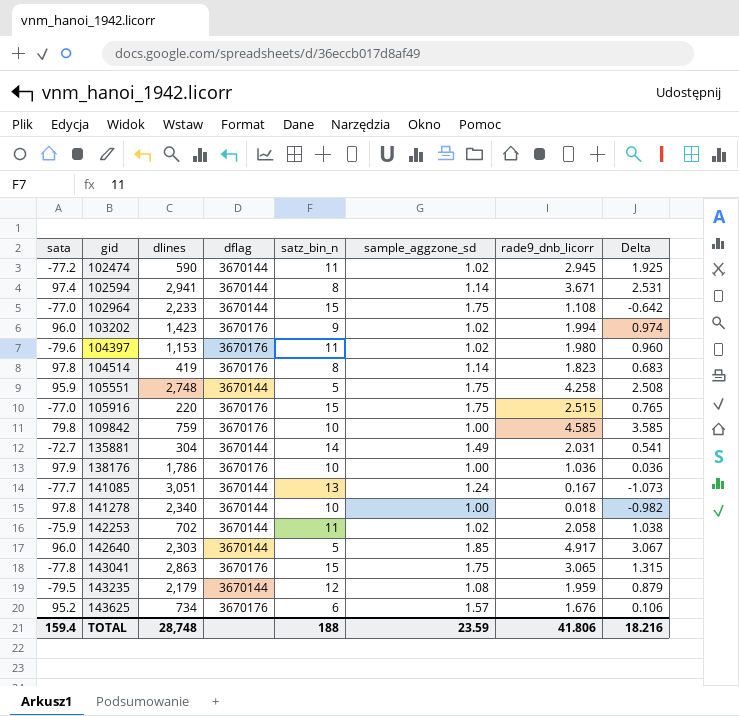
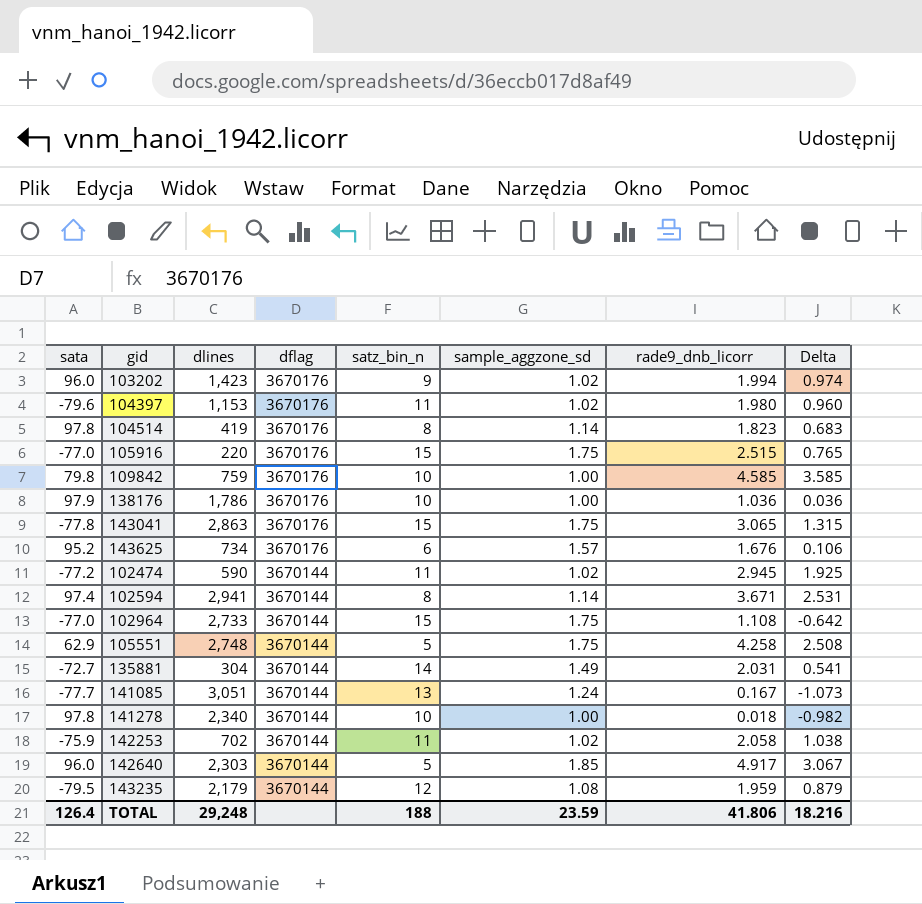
row order: gid ascending -> dflag descending
102964 | dlines: 2,233 -> 2,733
105551 | sata: 95.9 -> 62.9
TOTAL | sata: 159.4 -> 126.4
TOTAL | dlines: 28,748 -> 29,248

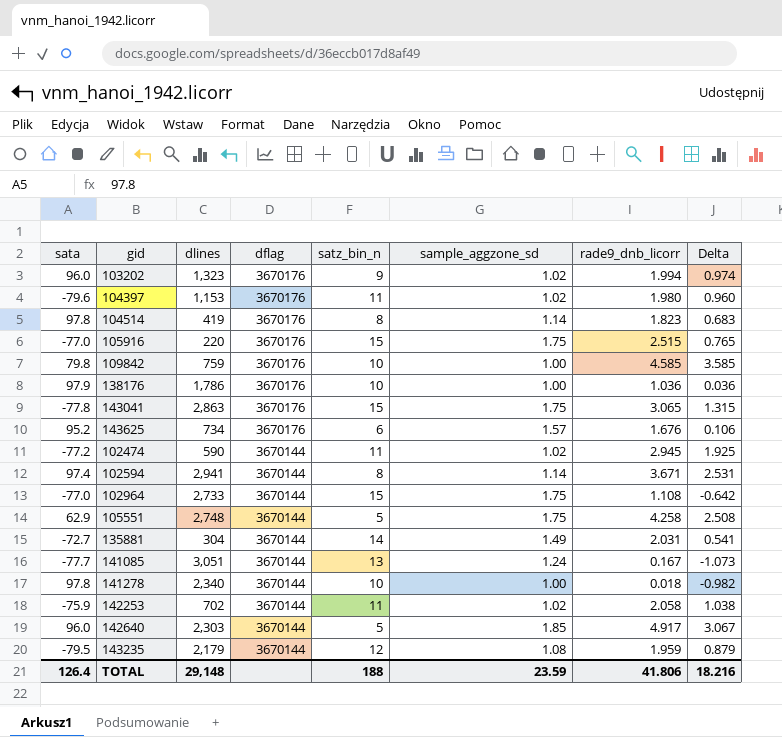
103202 | dlines: 1,423 -> 1,323
TOTAL | dlines: 29,248 -> 29,148

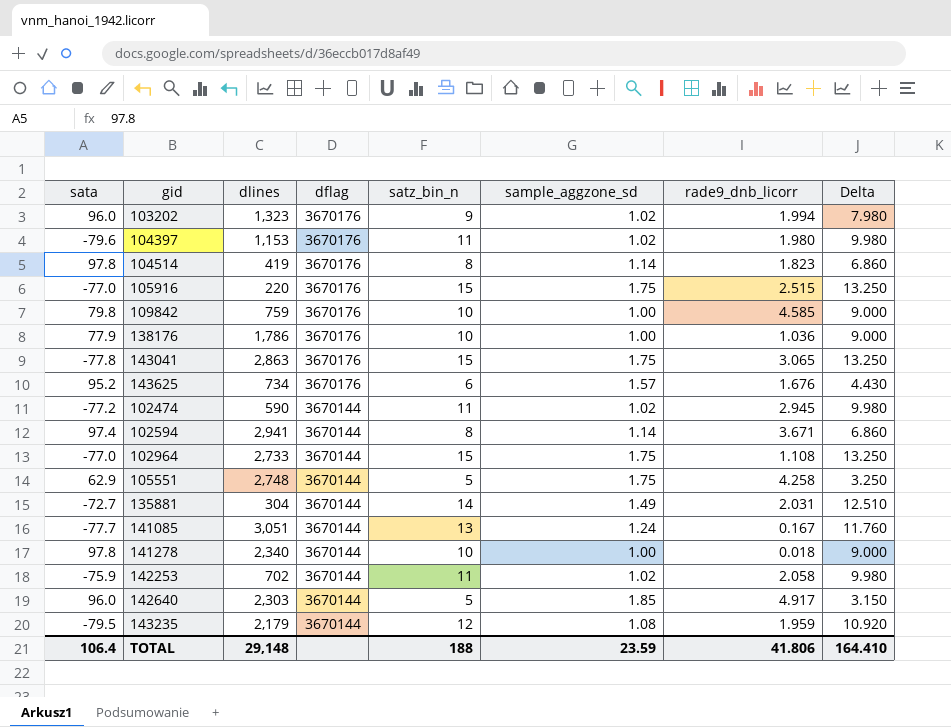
column Delta | formula: [rade9_dnb_licorr] - [sample_aggzone_sd] -> [satz_bin_n] - [sample_aggzone_sd]
138176 | sata: 97.9 -> 77.9
TOTAL | sata: 126.4 -> 106.4
TOTAL | Delta: 18.216 -> 164.410

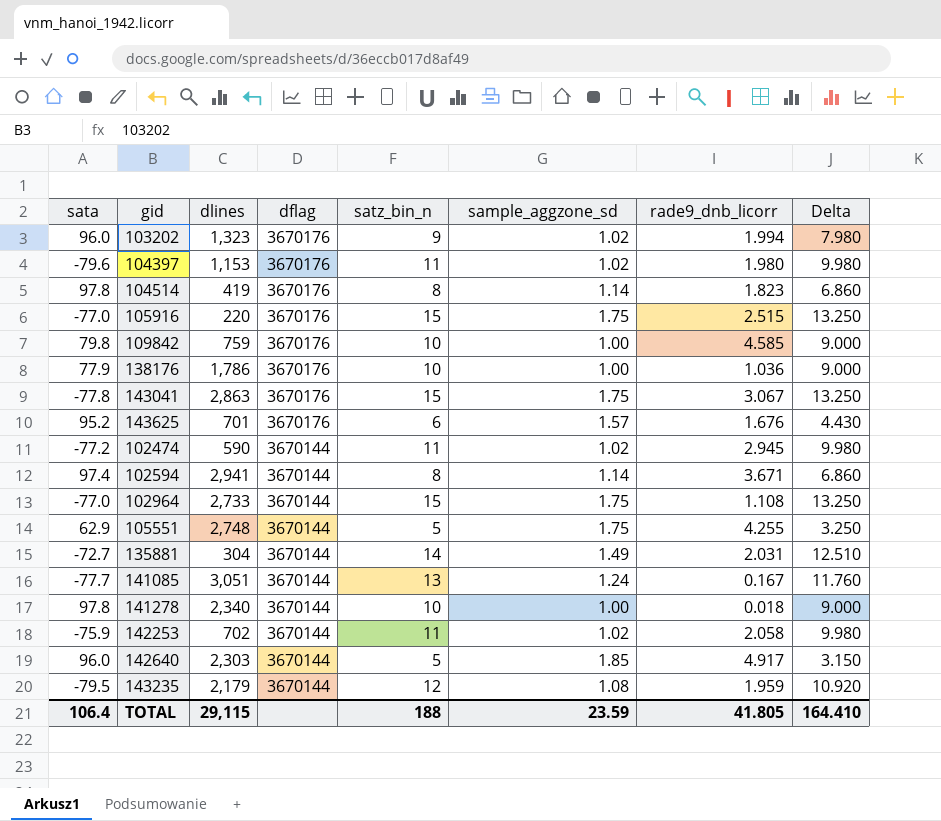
143041 | rade9_dnb_licorr: 3.065 -> 3.067
143625 | dlines: 734 -> 701
105551 | rade9_dnb_licorr: 4.258 -> 4.255
TOTAL | dlines: 29,148 -> 29,115
TOTAL | rade9_dnb_licorr: 41.806 -> 41.805

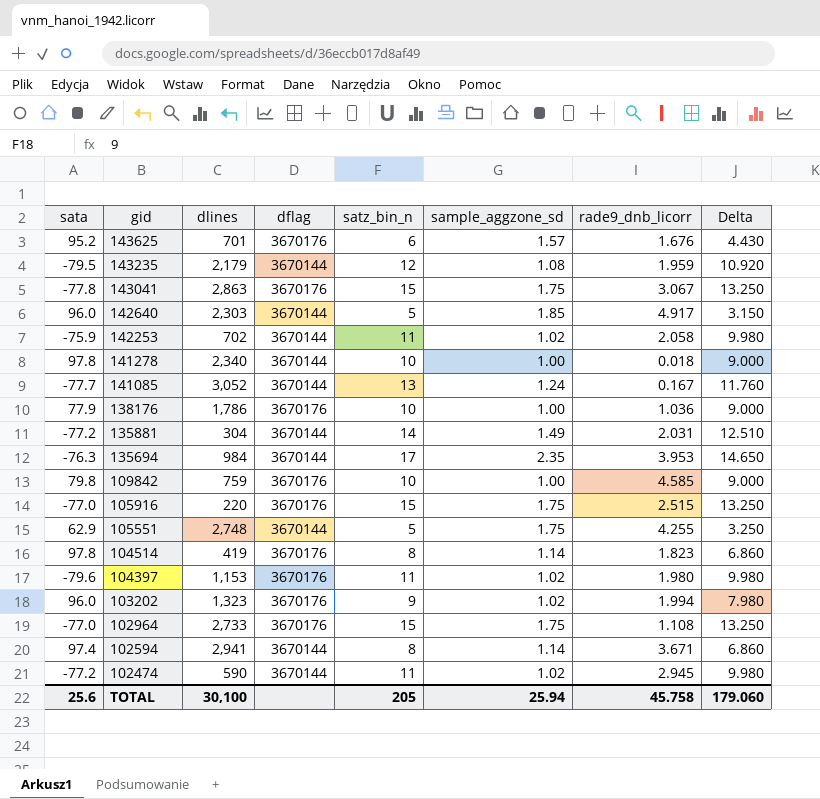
row order: dflag descending -> gid descending
141085 | dlines: 3,051 -> 3,052
135881 | sata: -72.7 -> -77.2
row 135694: none -> -76.3 | 984 | 3670144 | 17 | 2.35 | 3.953 | 14.650
102964 | dflag: 3670144 -> 3670176
TOTAL | sata: 106.4 -> 25.6
TOTAL | dlines: 29,115 -> 30,100
TOTAL | satz_bin_n: 188 -> 205
TOTAL | sample_aggzone_sd: 23.59 -> 25.94
TOTAL | rade9_dnb_licorr: 41.805 -> 45.758
TOTAL | Delta: 164.410 -> 179.060

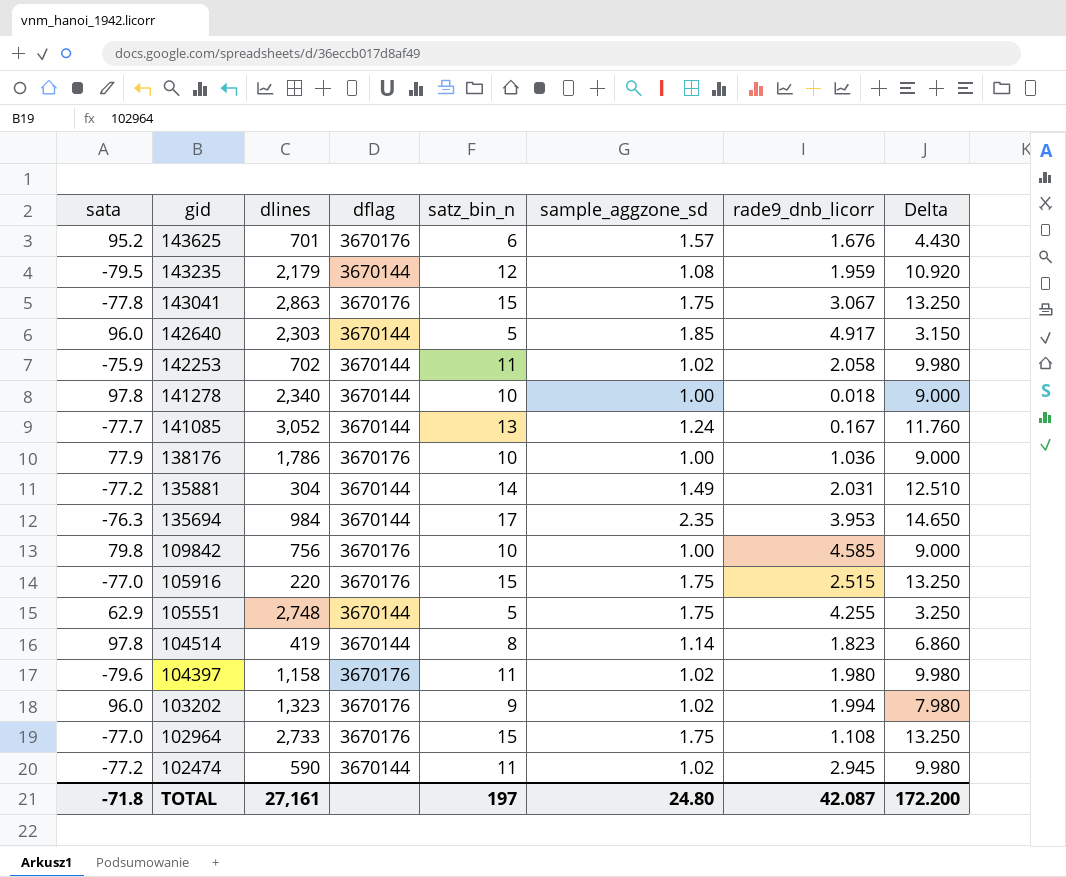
row 102594: 97.4 | 2,941 | 3670144 | 8 | 1.14 | 3.671 | 6.860 -> none
109842 | dlines: 759 -> 756
104514 | dflag: 3670176 -> 3670144
104397 | dlines: 1,153 -> 1,158
TOTAL | sata: 25.6 -> -71.8
TOTAL | dlines: 30,100 -> 27,161
TOTAL | satz_bin_n: 205 -> 197
TOTAL | sample_aggzone_sd: 25.94 -> 24.80
TOTAL | rade9_dnb_licorr: 45.758 -> 42.087
TOTAL | Delta: 179.060 -> 172.200

